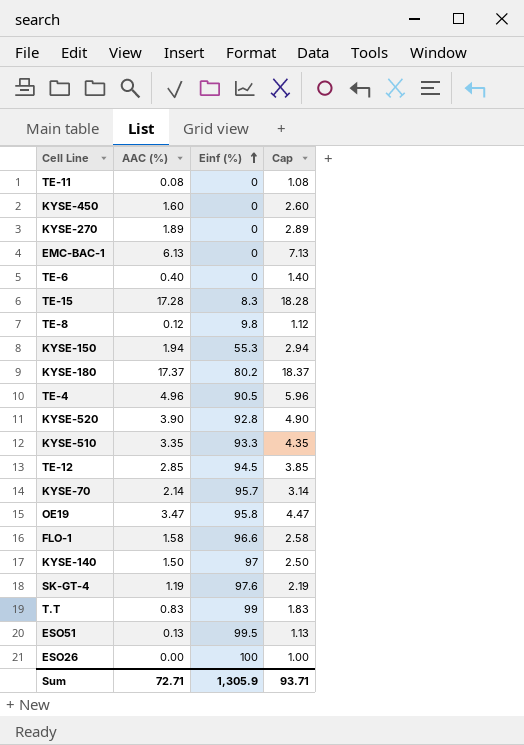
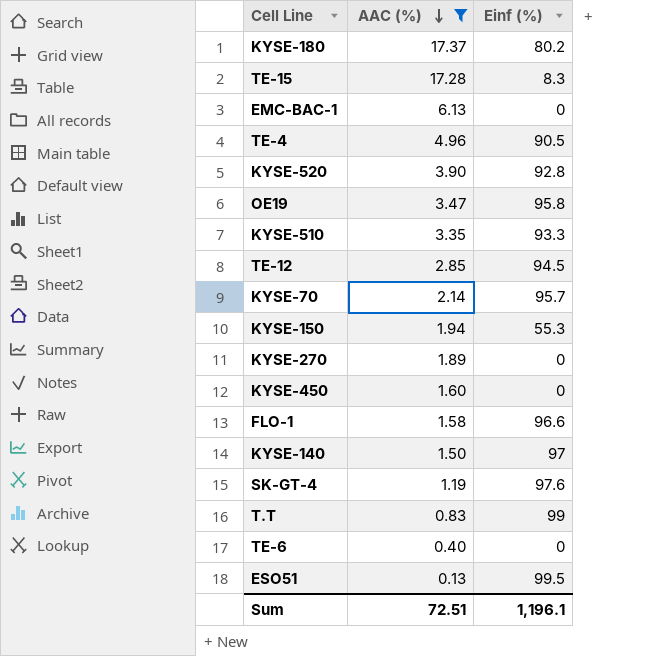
filter: none -> AAC (%) >= 0.13
row order: Einf (%) ascending -> AAC (%) descending
column Cap | formula: [AAC (%)] + 1 -> none
Sum | AAC (%): 72.71 -> 72.51
Sum | Einf (%): 1,305.9 -> 1,196.1

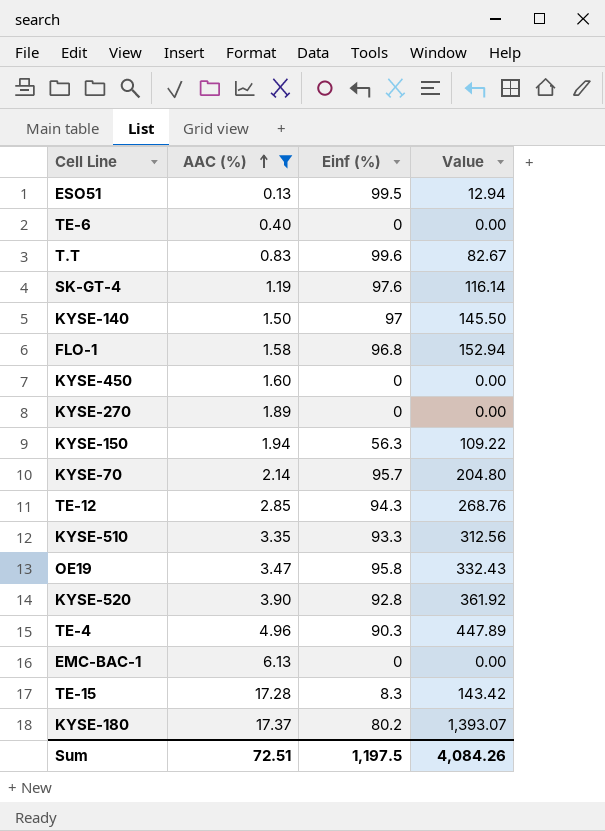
row order: AAC (%) descending -> AAC (%) ascending
column Value | formula: none -> [AAC (%)] * [Einf (%)]
T.T | Einf (%): 99 -> 99.6
FLO-1 | Einf (%): 96.6 -> 96.8
KYSE-150 | Einf (%): 55.3 -> 56.3
TE-12 | Einf (%): 94.5 -> 94.3
TE-4 | Einf (%): 90.5 -> 90.3
Sum | Einf (%): 1,196.1 -> 1,197.5

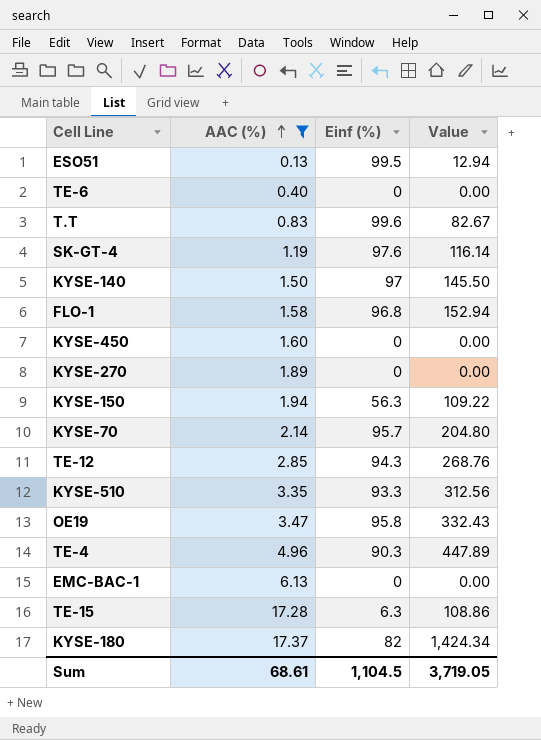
row KYSE-520: 3.90 | 92.8 | 361.92 -> none
TE-15 | Einf (%): 8.3 -> 6.3
TE-15 | Value: 143.42 -> 108.86
KYSE-180 | Einf (%): 80.2 -> 82
KYSE-180 | Value: 1,393.07 -> 1,424.34
Sum | AAC (%): 72.51 -> 68.61
Sum | Einf (%): 1,197.5 -> 1,104.5
Sum | Value: 4,084.26 -> 3,719.05

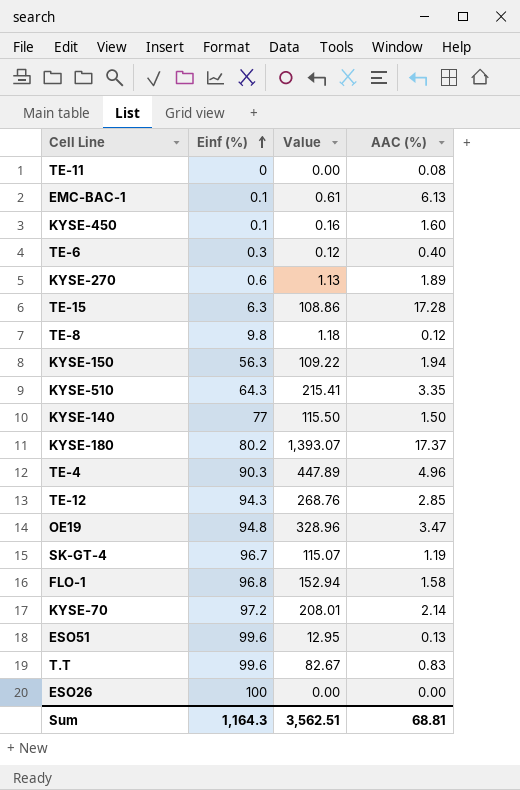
filter: AAC (%) >= 0.13 -> none
row order: AAC (%) ascending -> Einf (%) ascending
column AAC (%) | position: 2 -> 4
EMC-BAC-1 | Einf (%): 0 -> 0.1
EMC-BAC-1 | Value: 0.00 -> 0.61
KYSE-450 | Einf (%): 0 -> 0.1
KYSE-450 | Value: 0.00 -> 0.16
TE-6 | Einf (%): 0 -> 0.3
TE-6 | Value: 0.00 -> 0.12
KYSE-270 | Einf (%): 0 -> 0.6
KYSE-270 | Value: 0.00 -> 1.13
KYSE-510 | Einf (%): 93.3 -> 64.3
KYSE-510 | Value: 312.56 -> 215.41
KYSE-140 | Einf (%): 97 -> 77
KYSE-140 | Value: 145.50 -> 115.50
KYSE-180 | Einf (%): 82 -> 80.2
KYSE-180 | Value: 1,424.34 -> 1,393.07
OE19 | Einf (%): 95.8 -> 94.8
OE19 | Value: 332.43 -> 328.96
SK-GT-4 | Einf (%): 97.6 -> 96.7
SK-GT-4 | Value: 116.14 -> 115.07
KYSE-70 | Einf (%): 95.7 -> 97.2
KYSE-70 | Value: 204.80 -> 208.01
ESO51 | Einf (%): 99.5 -> 99.6
ESO51 | Value: 12.94 -> 12.95
Sum | Einf (%): 1,104.5 -> 1,164.3
Sum | Value: 3,719.05 -> 3,562.51
Sum | AAC (%): 68.61 -> 68.81

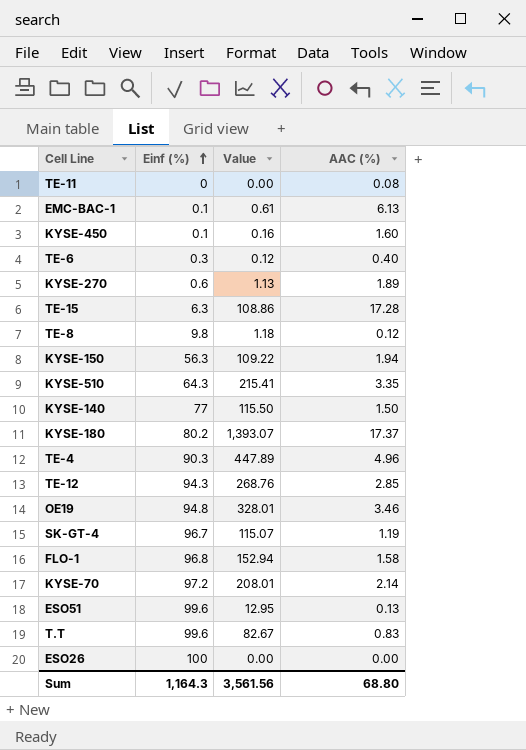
OE19 | Value: 328.96 -> 328.01
OE19 | AAC (%): 3.47 -> 3.46
Sum | Value: 3,562.51 -> 3,561.56
Sum | AAC (%): 68.81 -> 68.80

